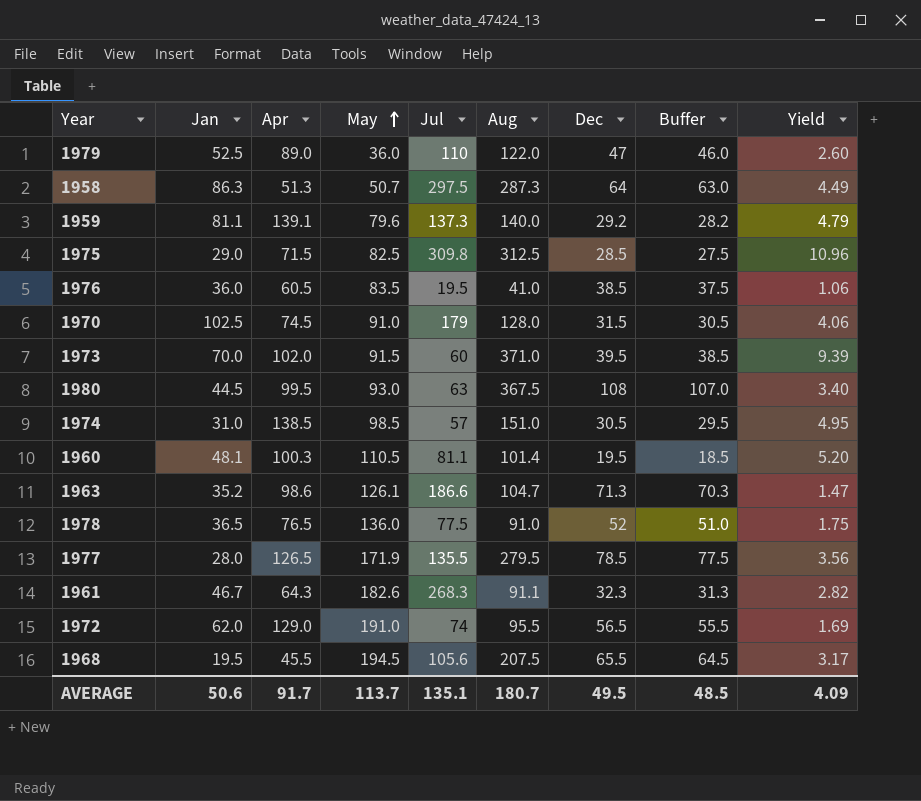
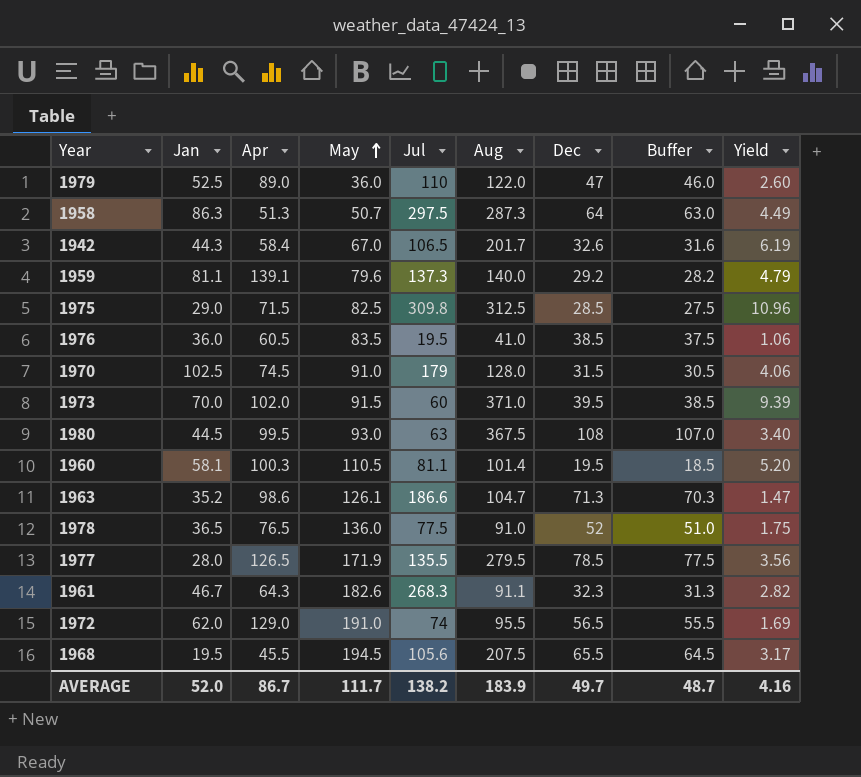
row 1974: 31.0 | 138.5 | 98.5 | 57 | 151.0 | 30.5 | 29.5 | 4.95 -> none
row 1942: none -> 44.3 | 58.4 | 67.0 | 106.5 | 201.7 | 32.6 | 31.6 | 6.19
1960 | Jan: 48.1 -> 58.1
AVERAGE | Jan: 50.6 -> 52.0
AVERAGE | Apr: 91.7 -> 86.7
AVERAGE | May: 113.7 -> 111.7
AVERAGE | Jul: 135.1 -> 138.2
AVERAGE | Aug: 180.7 -> 183.9
AVERAGE | Dec: 49.5 -> 49.7
AVERAGE | Buffer: 48.5 -> 48.7
AVERAGE | Yield: 4.09 -> 4.16

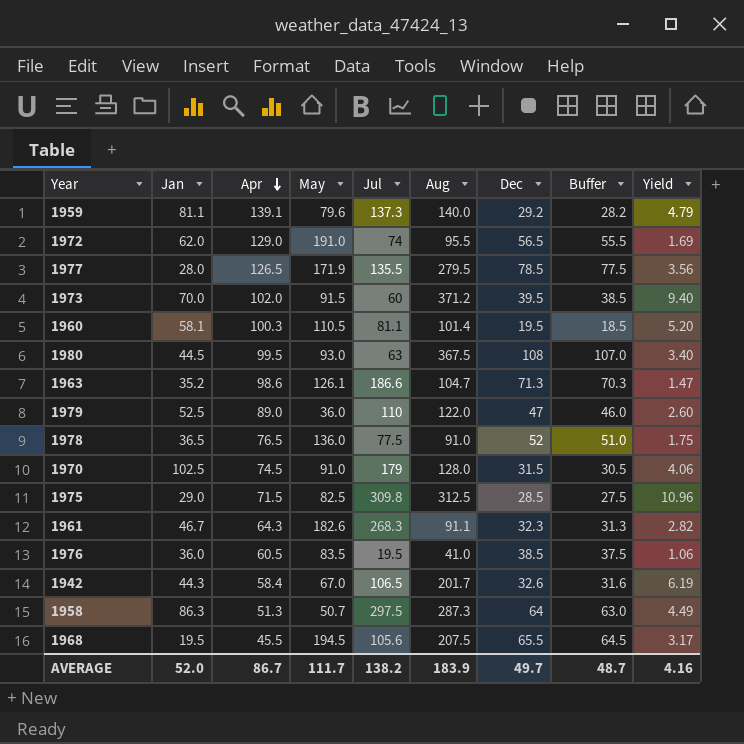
row order: May ascending -> Apr descending
1973 | Aug: 371.0 -> 371.2
1973 | Yield: 9.39 -> 9.40

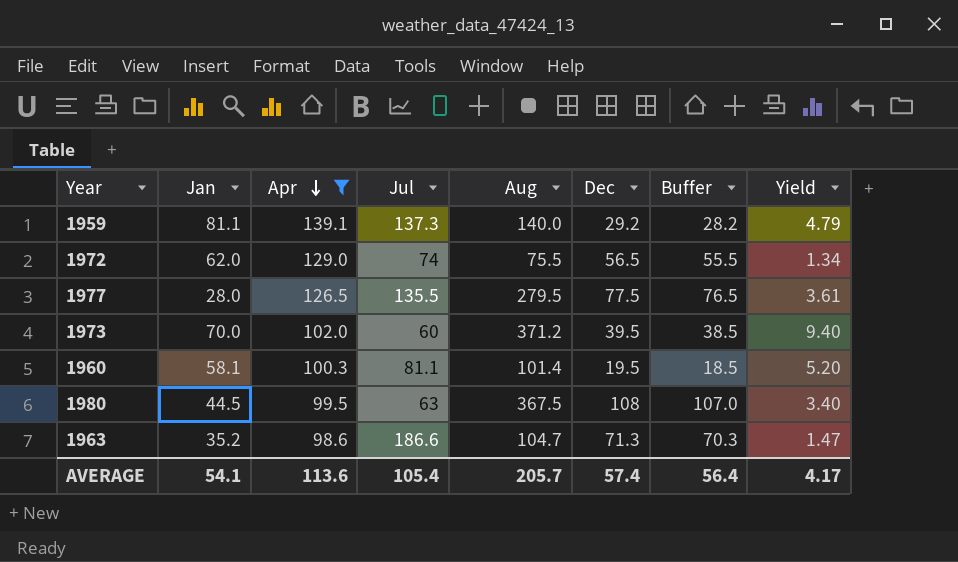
filter: none -> Apr >= 98.6
column May | position: 4 -> none
1972 | Aug: 95.5 -> 75.5
1972 | Yield: 1.69 -> 1.34
1977 | Dec: 78.5 -> 77.5
1977 | Buffer: 77.5 -> 76.5
1977 | Yield: 3.56 -> 3.61
AVERAGE | Jan: 52.0 -> 54.1
AVERAGE | Apr: 86.7 -> 113.6
AVERAGE | Jul: 138.2 -> 105.4
AVERAGE | Aug: 183.9 -> 205.7
AVERAGE | Dec: 49.7 -> 57.4
AVERAGE | Buffer: 48.7 -> 56.4
AVERAGE | Yield: 4.16 -> 4.17

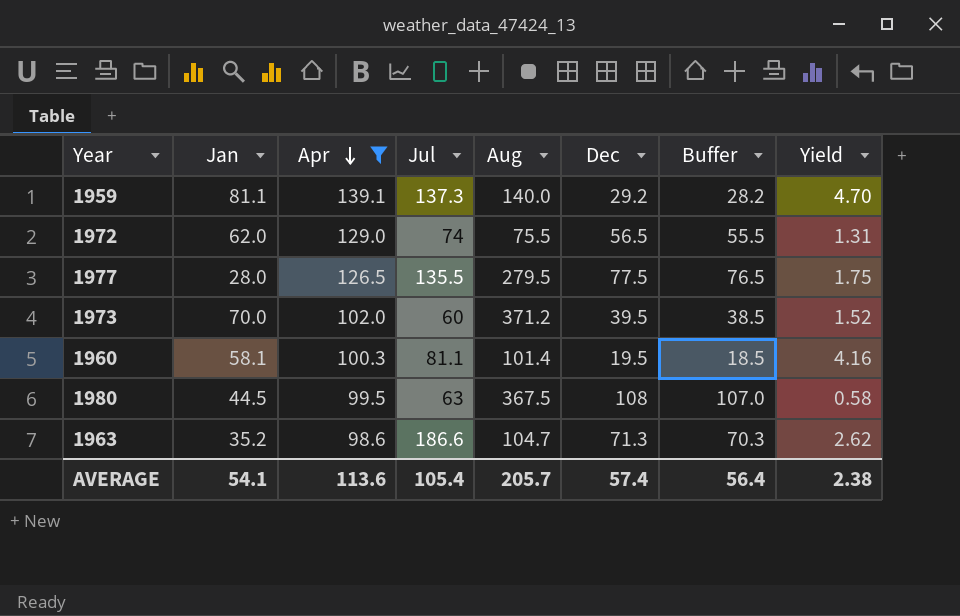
column Yield | formula: [Aug] / [Dec] -> [Jul] / [Dec]
AVERAGE | Yield: 4.17 -> 2.38

